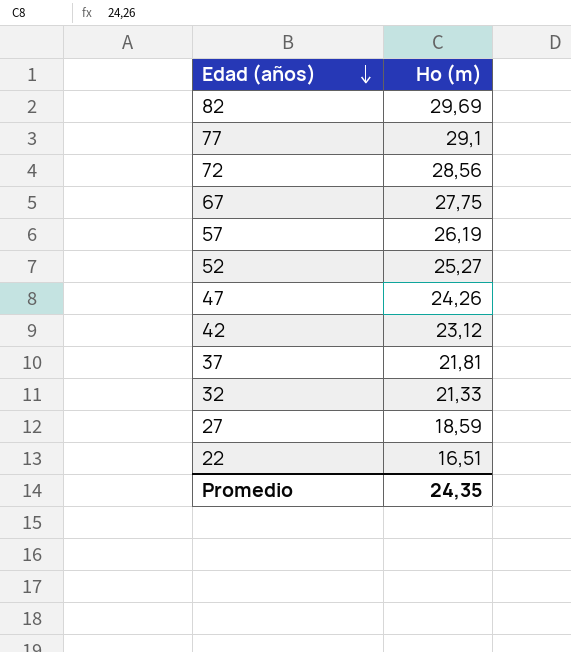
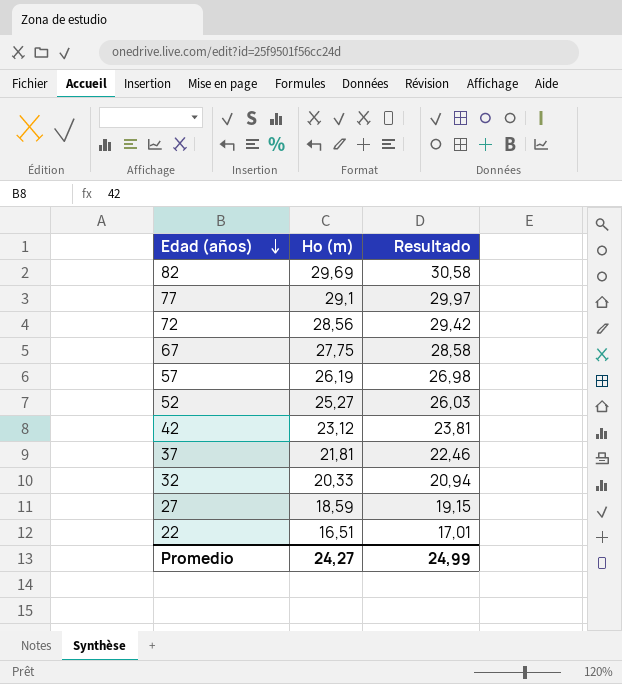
column Resultado | formula: none -> [Ho (m)] * 1,03
row 47: 24,26 -> none
32 | Ho (m): 21,33 -> 20,33
Promedio | Ho (m): 24,35 -> 24,27

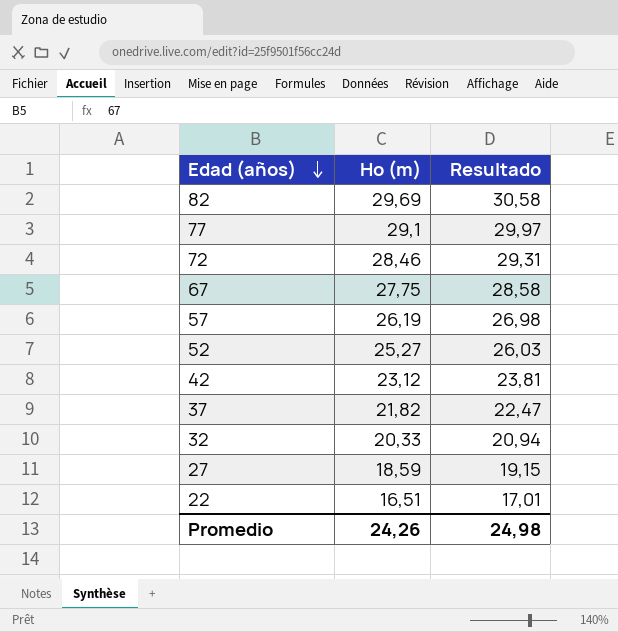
72 | Ho (m): 28,56 -> 28,46
72 | Resultado: 29,42 -> 29,31
37 | Ho (m): 21,81 -> 21,82
37 | Resultado: 22,46 -> 22,47
Promedio | Ho (m): 24,27 -> 24,26
Promedio | Resultado: 24,99 -> 24,98

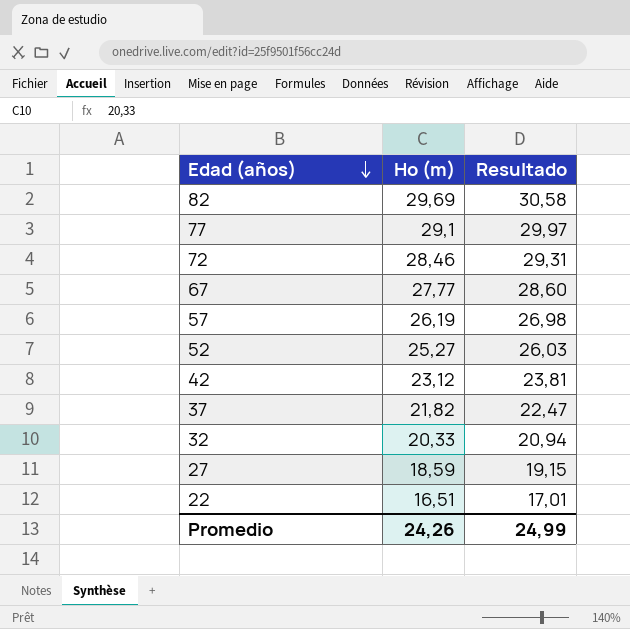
67 | Ho (m): 27,75 -> 27,77
67 | Resultado: 28,58 -> 28,60
Promedio | Resultado: 24,98 -> 24,99

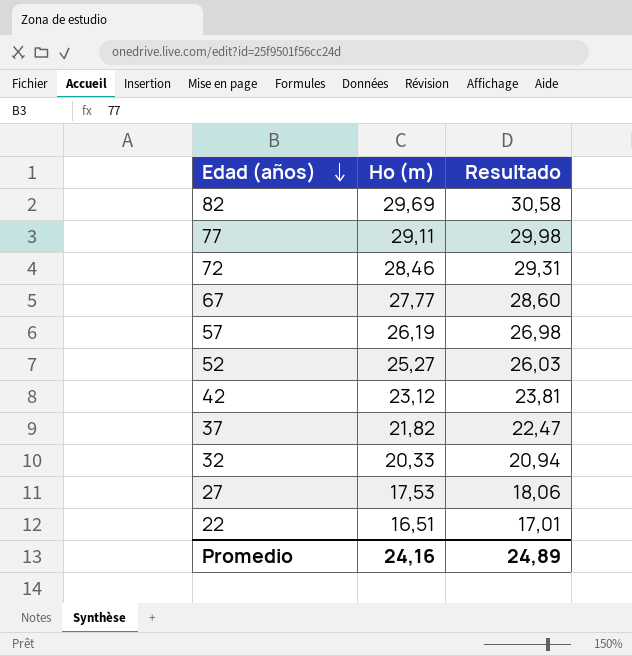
77 | Ho (m): 29,1 -> 29,11
77 | Resultado: 29,97 -> 29,98
27 | Ho (m): 18,59 -> 17,53
27 | Resultado: 19,15 -> 18,06
Promedio | Ho (m): 24,26 -> 24,16
Promedio | Resultado: 24,99 -> 24,89

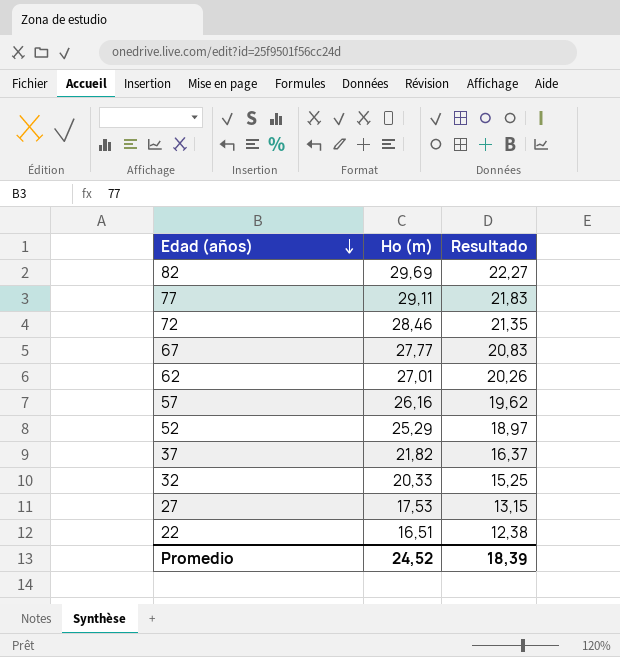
column Resultado | formula: [Ho (m)] * 1,03 -> [Ho (m)] * 0,75
row 42: 23,12 | 23,81 -> none
row 62: none -> 27,01 | 20,26
57 | Ho (m): 26,19 -> 26,16
52 | Ho (m): 25,27 -> 25,29
Promedio | Ho (m): 24,16 -> 24,52
Promedio | Resultado: 24,89 -> 18,39

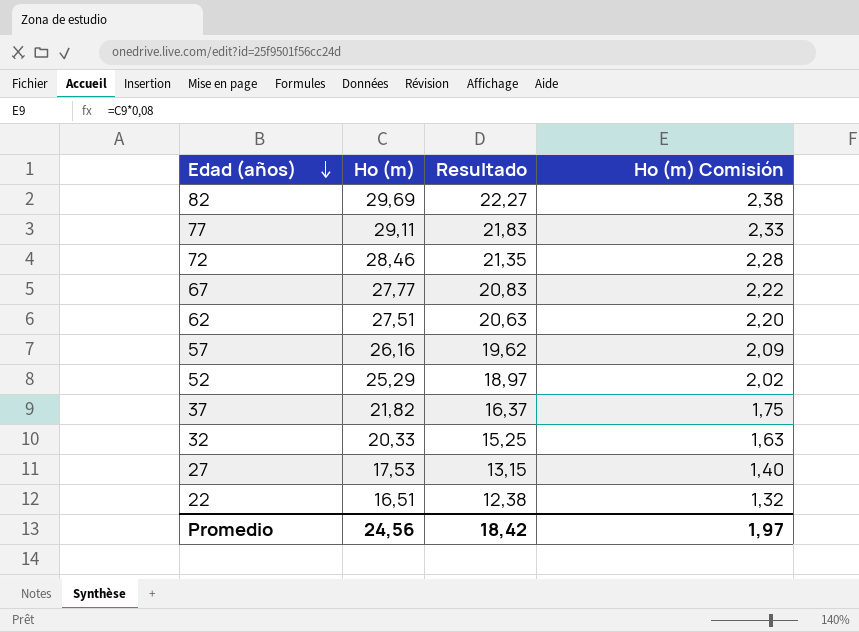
column Ho (m) Comisión | formula: none -> [Ho (m)] * 0,08
62 | Ho (m): 27,01 -> 27,51
62 | Resultado: 20,26 -> 20,63
Promedio | Ho (m): 24,52 -> 24,56
Promedio | Resultado: 18,39 -> 18,42

